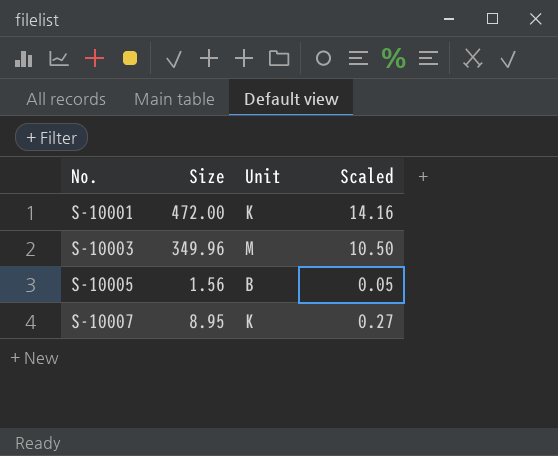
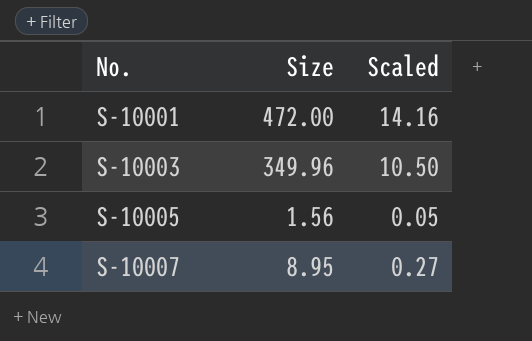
column Unit | position: 3 -> none

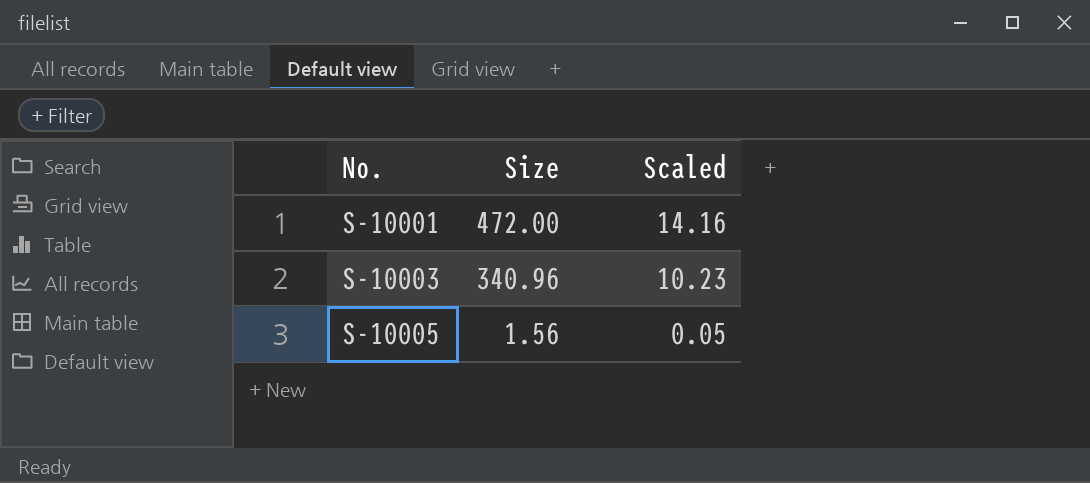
row S-10007: 8.95 | 0.27 -> none
S-10003 | Size: 349.96 -> 340.96
S-10003 | Scaled: 10.50 -> 10.23

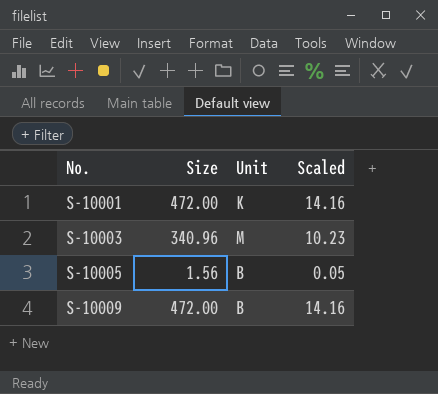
column Unit | position: none -> 3
row S-10009: none -> 472.00 | B | 14.16

